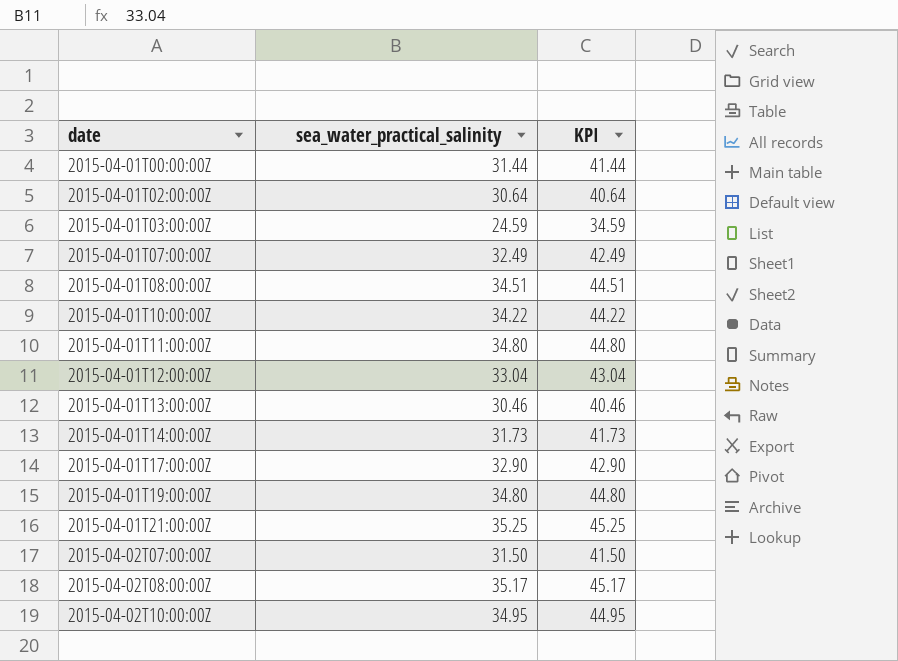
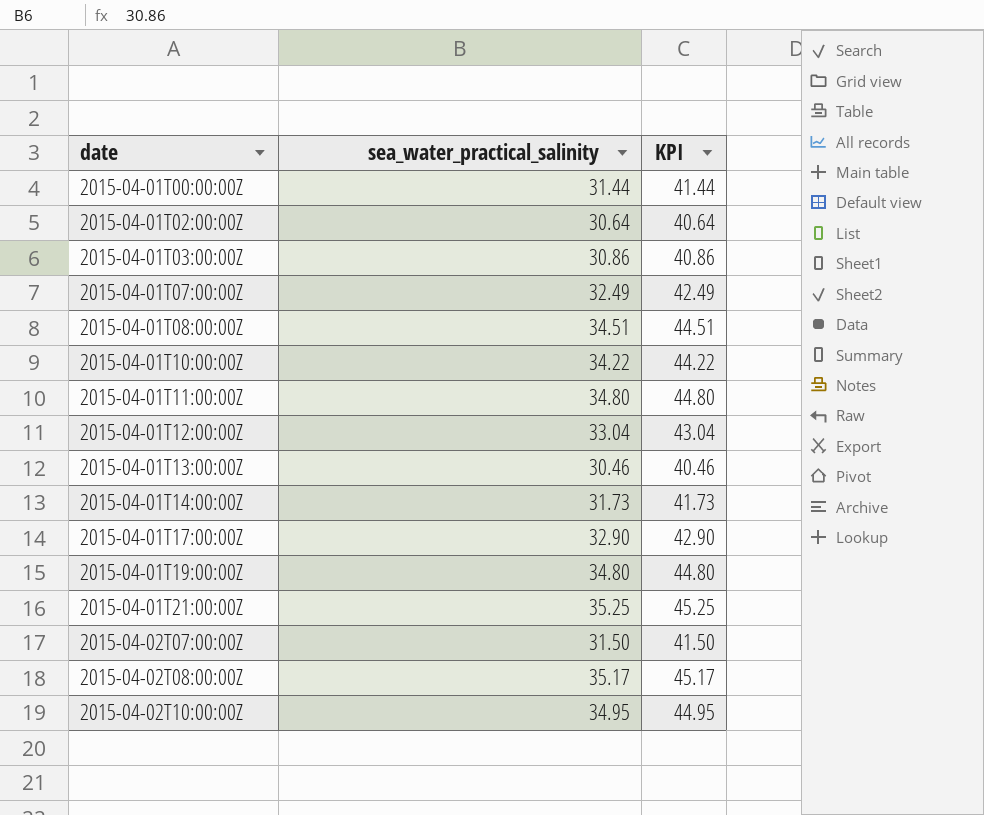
2015-04-01T03:00:00Z | sea_water_practical_salinity: 24.59 -> 30.86
2015-04-01T03:00:00Z | KPI: 34.59 -> 40.86

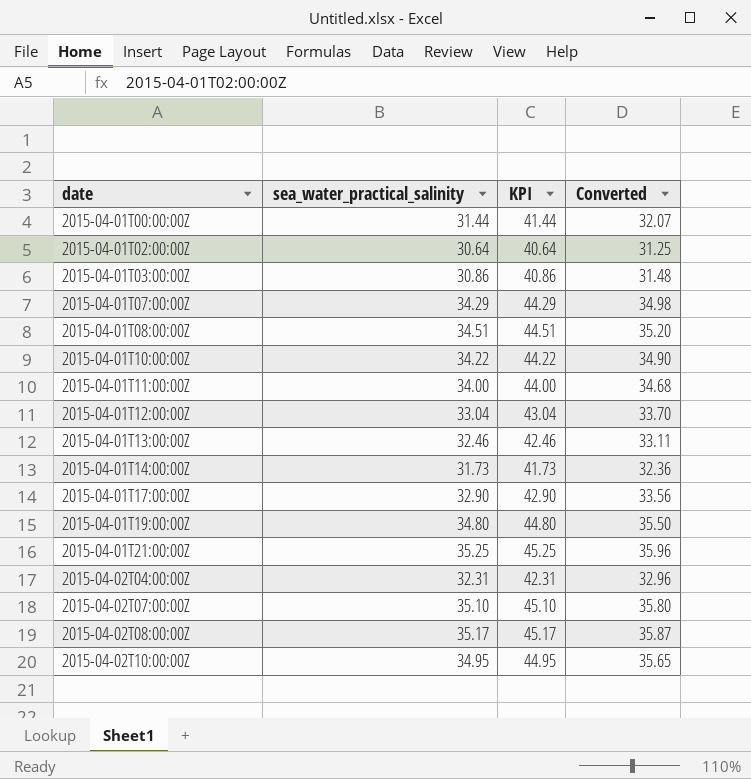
column Converted | formula: none -> [sea_water_practical_salinity] * 1.02
2015-04-01T07:00:00Z | sea_water_practical_salinity: 32.49 -> 34.29
2015-04-01T07:00:00Z | KPI: 42.49 -> 44.29
2015-04-01T11:00:00Z | sea_water_practical_salinity: 34.80 -> 34.00
2015-04-01T11:00:00Z | KPI: 44.80 -> 44.00
2015-04-01T13:00:00Z | sea_water_practical_salinity: 30.46 -> 32.46
2015-04-01T13:00:00Z | KPI: 40.46 -> 42.46
row 2015-04-02T04:00:00Z: none -> 32.31 | 42.31 | 32.96
2015-04-02T07:00:00Z | sea_water_practical_salinity: 31.50 -> 35.10
2015-04-02T07:00:00Z | KPI: 41.50 -> 45.10

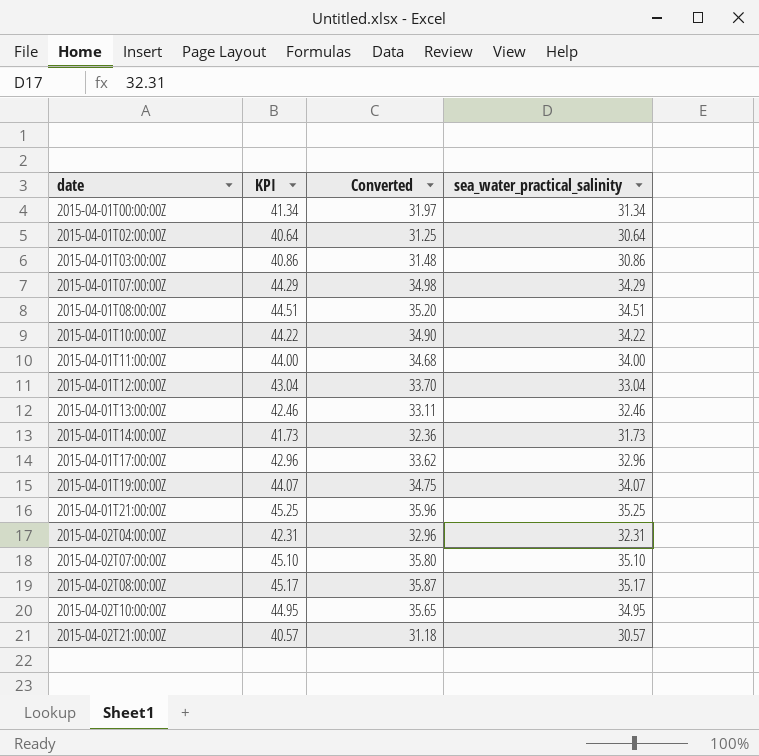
column sea_water_practical_salinity | position: 2 -> 4
2015-04-01T00:00:00Z | KPI: 41.44 -> 41.34
2015-04-01T00:00:00Z | Converted: 32.07 -> 31.97
2015-04-01T00:00:00Z | sea_water_practical_salinity: 31.44 -> 31.34
2015-04-01T17:00:00Z | KPI: 42.90 -> 42.96
2015-04-01T17:00:00Z | Converted: 33.56 -> 33.62
2015-04-01T17:00:00Z | sea_water_practical_salinity: 32.90 -> 32.96
2015-04-01T19:00:00Z | KPI: 44.80 -> 44.07
2015-04-01T19:00:00Z | Converted: 35.50 -> 34.75
2015-04-01T19:00:00Z | sea_water_practical_salinity: 34.80 -> 34.07
row 2015-04-02T21:00:00Z: none -> 40.57 | 31.18 | 30.57

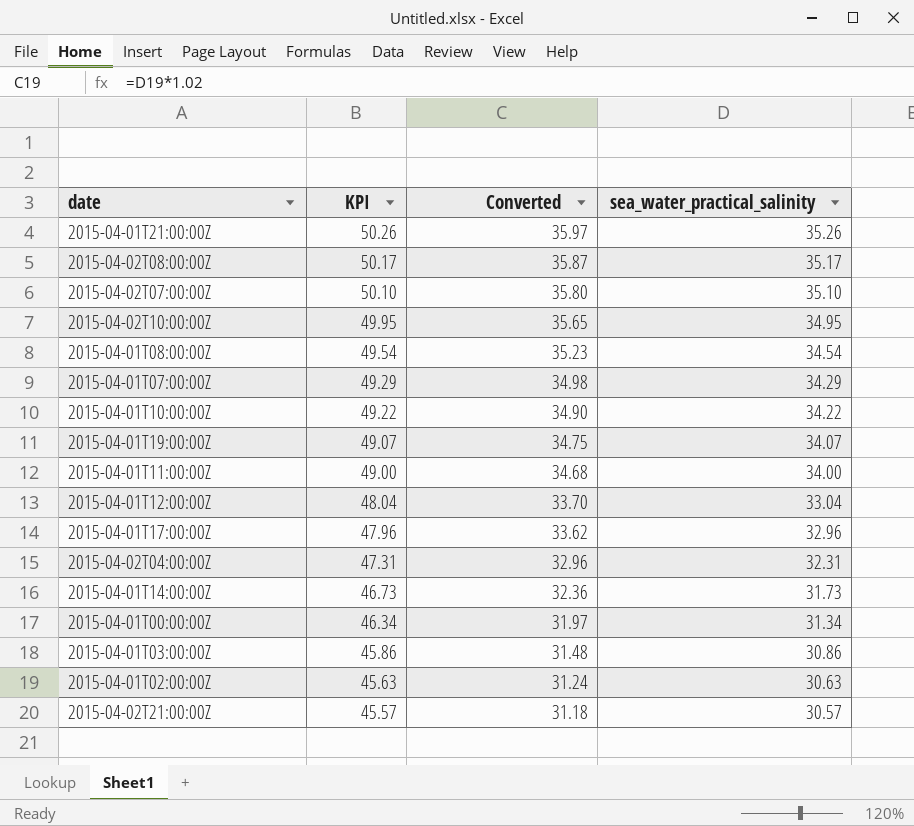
row order: date ascending -> KPI descending
column KPI | formula: [sea_water_practical_salinity] + 10 -> [sea_water_practical_salinity] + 15
row 2015-04-01T13:00:00Z: 42.46 | 33.11 | 32.46 -> none
2015-04-01T21:00:00Z | Converted: 35.96 -> 35.97
2015-04-01T21:00:00Z | sea_water_practical_salinity: 35.25 -> 35.26
2015-04-01T08:00:00Z | Converted: 35.20 -> 35.23
2015-04-01T08:00:00Z | sea_water_practical_salinity: 34.51 -> 34.54
2015-04-01T02:00:00Z | Converted: 31.25 -> 31.24
2015-04-01T02:00:00Z | sea_water_practical_salinity: 30.64 -> 30.63

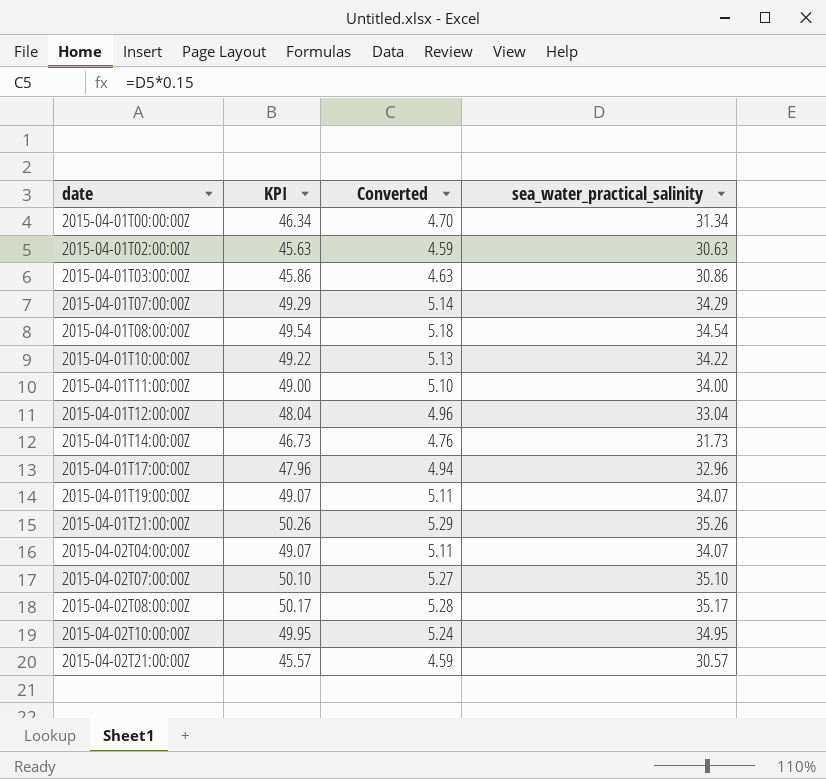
row order: KPI descending -> date ascending
column Converted | formula: [sea_water_practical_salinity] * 1.02 -> [sea_water_practical_salinity] * 0.15
2015-04-02T04:00:00Z | KPI: 47.31 -> 49.07
2015-04-02T04:00:00Z | sea_water_practical_salinity: 32.31 -> 34.07

